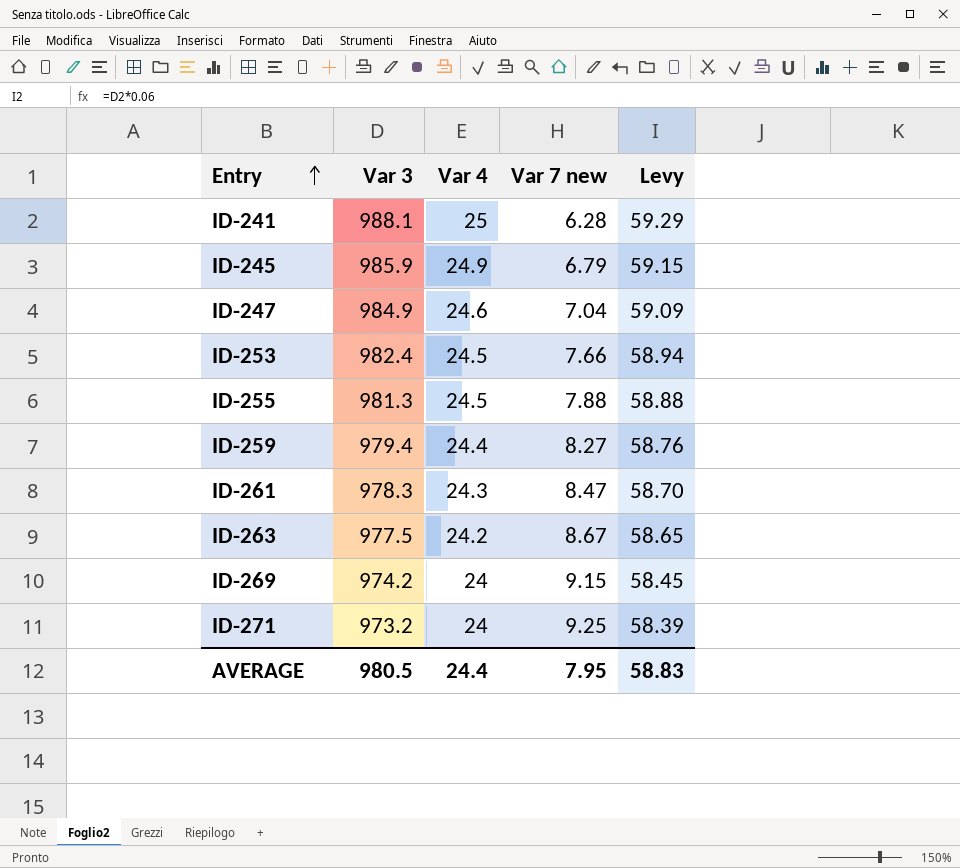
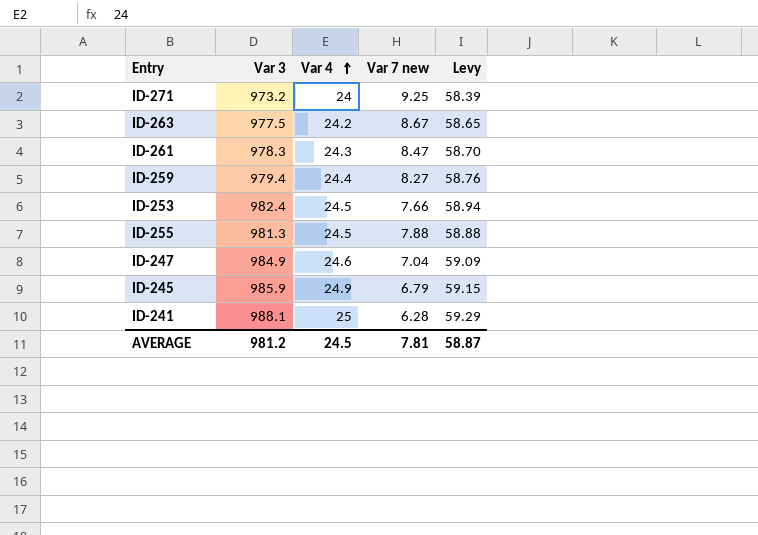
row order: Entry ascending -> Var 4 ascending
row ID-269: 974.2 | 24 | 9.15 | 58.45 -> none
AVERAGE | Var 3: 980.5 -> 981.2
AVERAGE | Var 4: 24.4 -> 24.5
AVERAGE | Var 7 new: 7.95 -> 7.81
AVERAGE | Levy: 58.83 -> 58.87

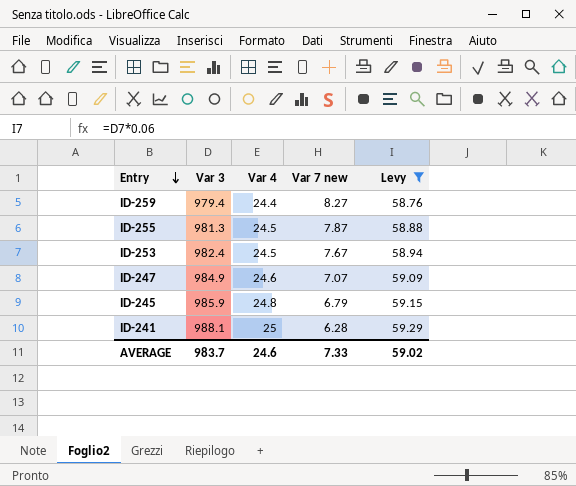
filter: none -> Levy >= 58.76
row order: Var 4 ascending -> Entry descending
ID-255 | Var 7 new: 7.88 -> 7.87
ID-253 | Var 7 new: 7.66 -> 7.67
ID-247 | Var 7 new: 7.04 -> 7.07
ID-245 | Var 4: 24.9 -> 24.8
AVERAGE | Var 3: 981.2 -> 983.7
AVERAGE | Var 4: 24.5 -> 24.6
AVERAGE | Var 7 new: 7.81 -> 7.33
AVERAGE | Levy: 58.87 -> 59.02

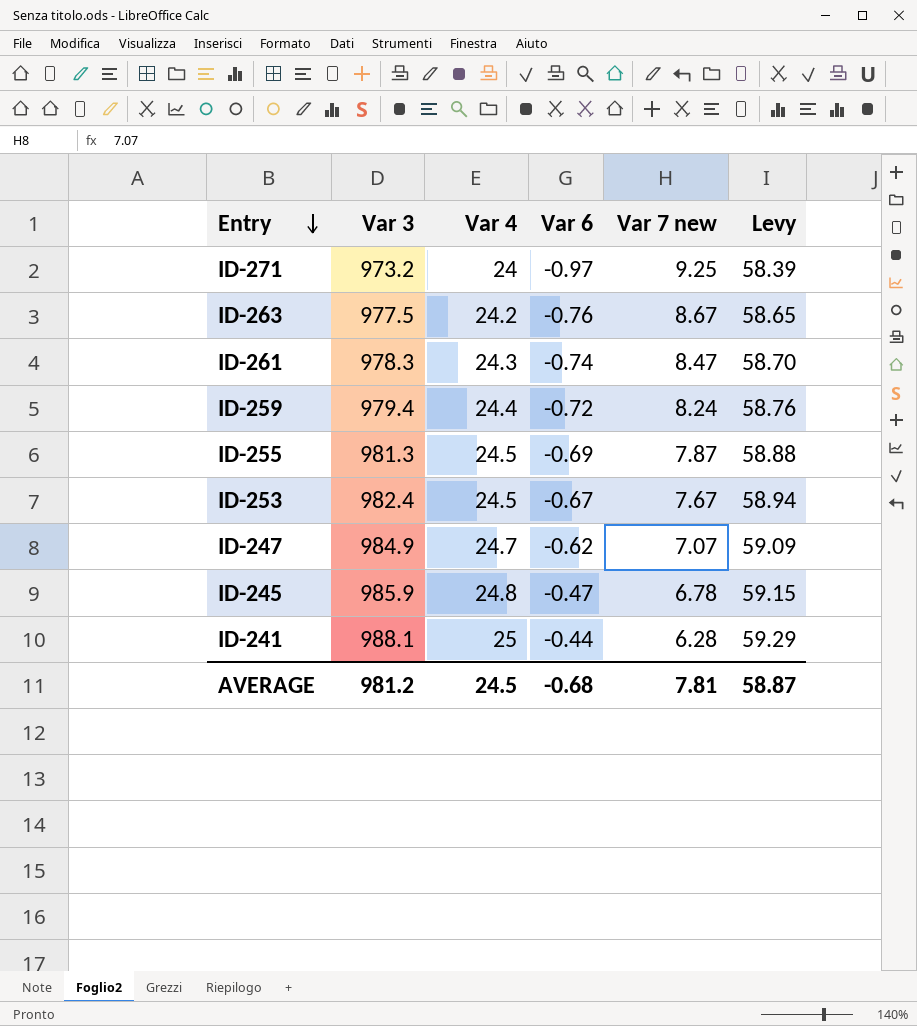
filter: Levy >= 58.76 -> none
column Var 6 | position: none -> 4
ID-259 | Var 7 new: 8.27 -> 8.24
ID-247 | Var 4: 24.6 -> 24.7
ID-245 | Var 7 new: 6.79 -> 6.78
AVERAGE | Var 3: 983.7 -> 981.2
AVERAGE | Var 4: 24.6 -> 24.5
AVERAGE | Var 7 new: 7.33 -> 7.81
AVERAGE | Levy: 59.02 -> 58.87

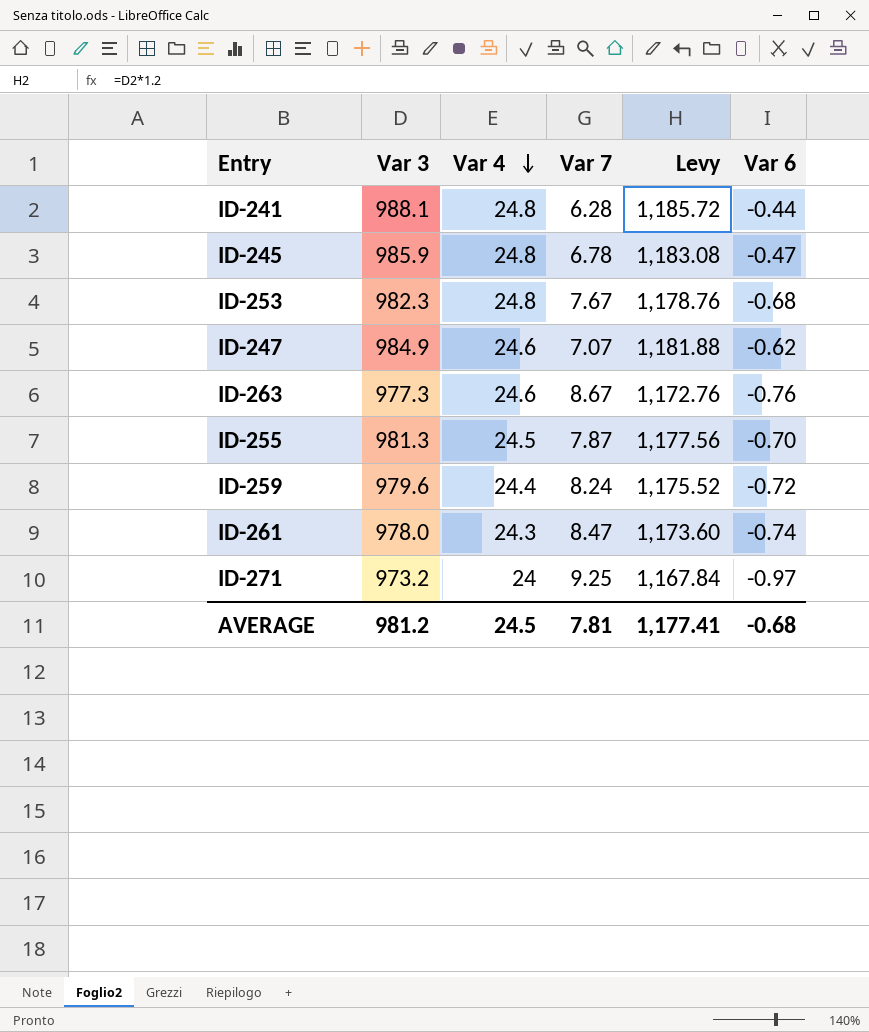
row order: Entry descending -> Var 4 descending
column name: Var 7 new -> Var 7
column Levy | formula: [Var 3] * 0.06 -> [Var 3] * 1.2
column Var 6 | position: 4 -> 6
ID-241 | Var 4: 25 -> 24.8
ID-253 | Var 3: 982.4 -> 982.3
ID-253 | Var 4: 24.5 -> 24.8
ID-253 | Var 6: -0.67 -> -0.68
ID-247 | Var 4: 24.7 -> 24.6
ID-263 | Var 3: 977.5 -> 977.3
ID-263 | Var 4: 24.2 -> 24.6
ID-255 | Var 6: -0.69 -> -0.70
ID-259 | Var 3: 979.4 -> 979.6
ID-261 | Var 3: 978.3 -> 978.0
AVERAGE | Levy: 58.87 -> 1,177.41

